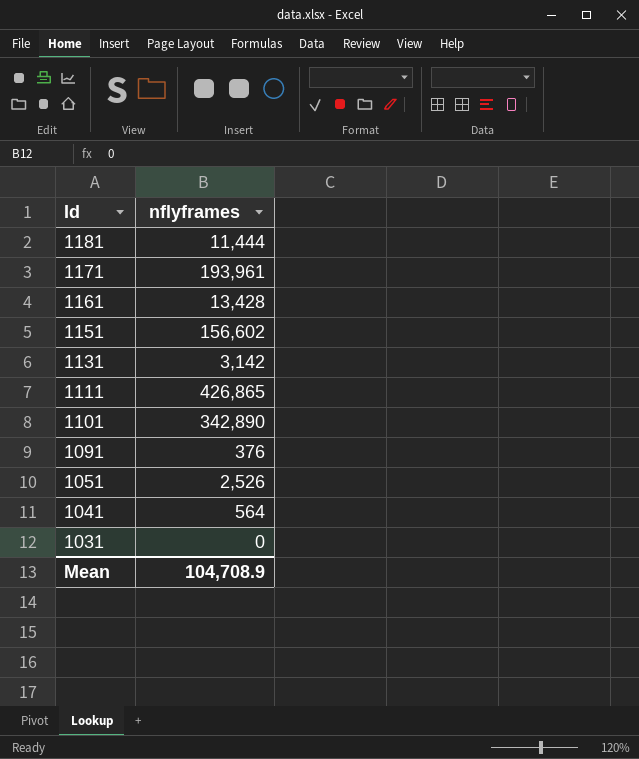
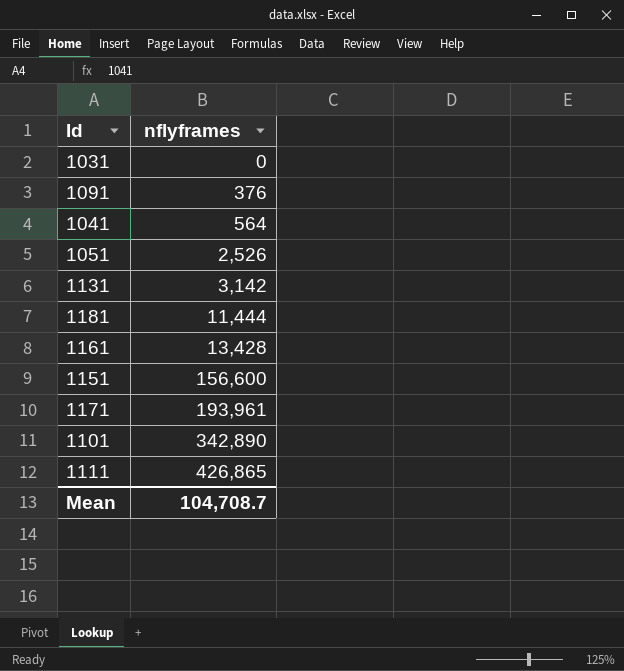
row order: Id descending -> nflyframes ascending
1151 | nflyframes: 156,602 -> 156,600
Mean | nflyframes: 104,708.9 -> 104,708.7

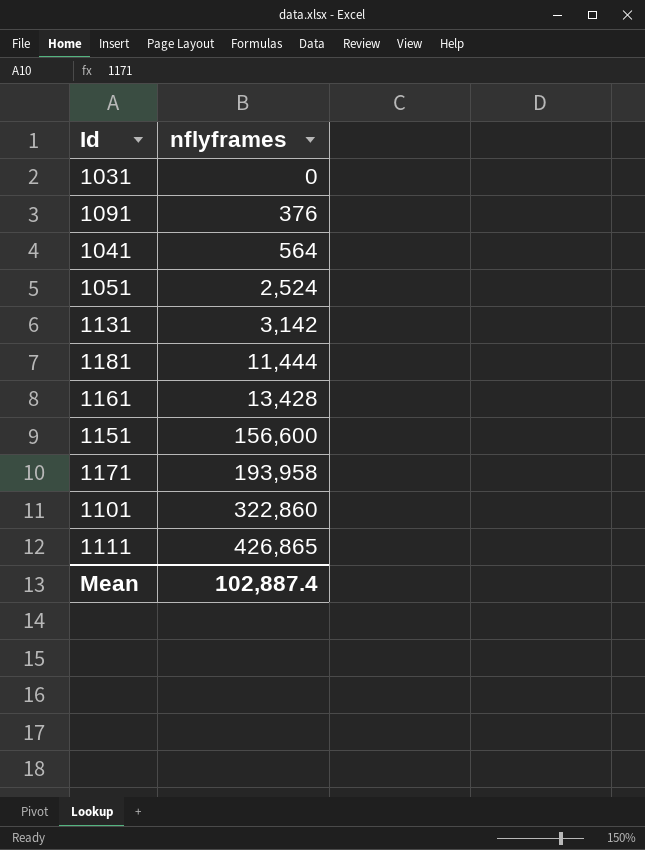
1051 | nflyframes: 2,526 -> 2,524
1171 | nflyframes: 193,961 -> 193,958
1101 | nflyframes: 342,890 -> 322,860
Mean | nflyframes: 104,708.7 -> 102,887.4

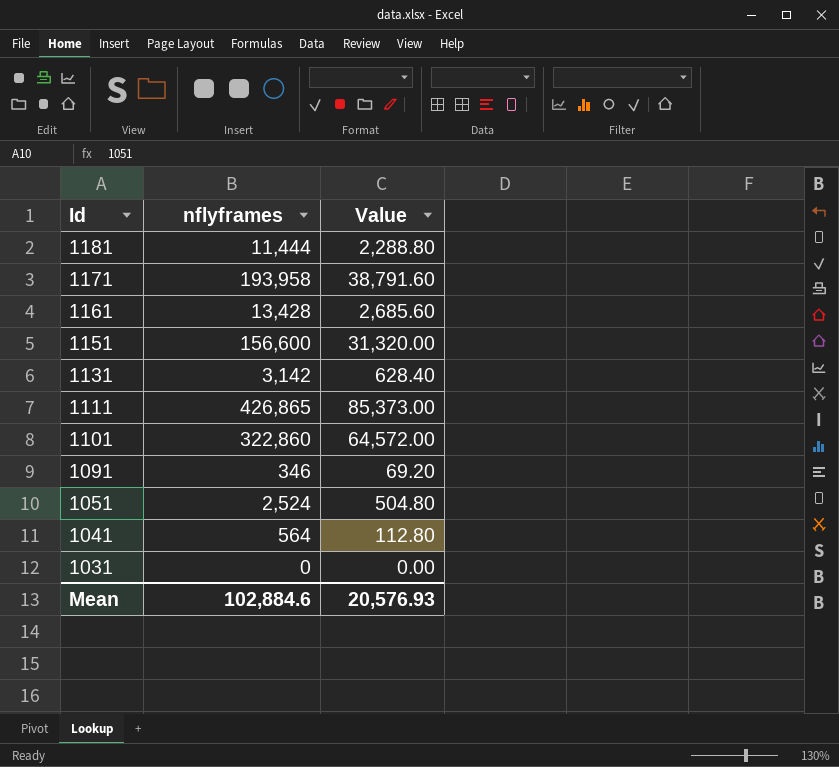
row order: nflyframes ascending -> Id descending
column Value | formula: none -> [nflyframes] * 0.2
1091 | nflyframes: 376 -> 346
Mean | nflyframes: 102,887.4 -> 102,884.6

